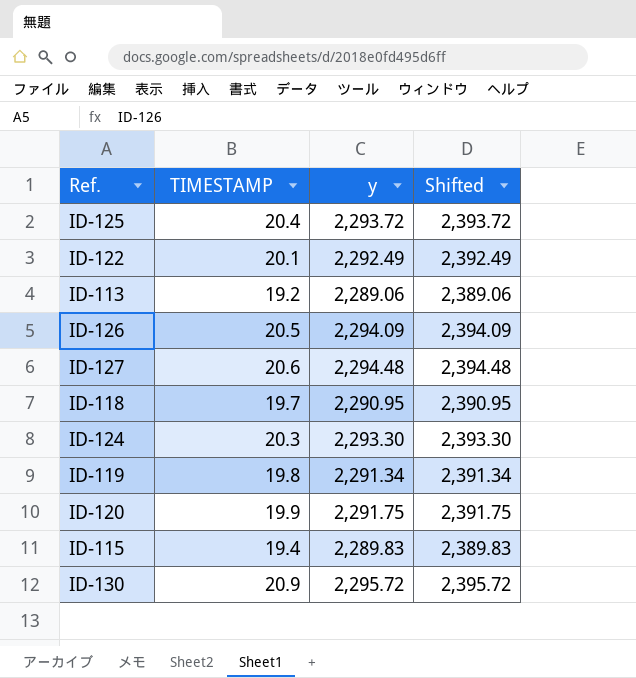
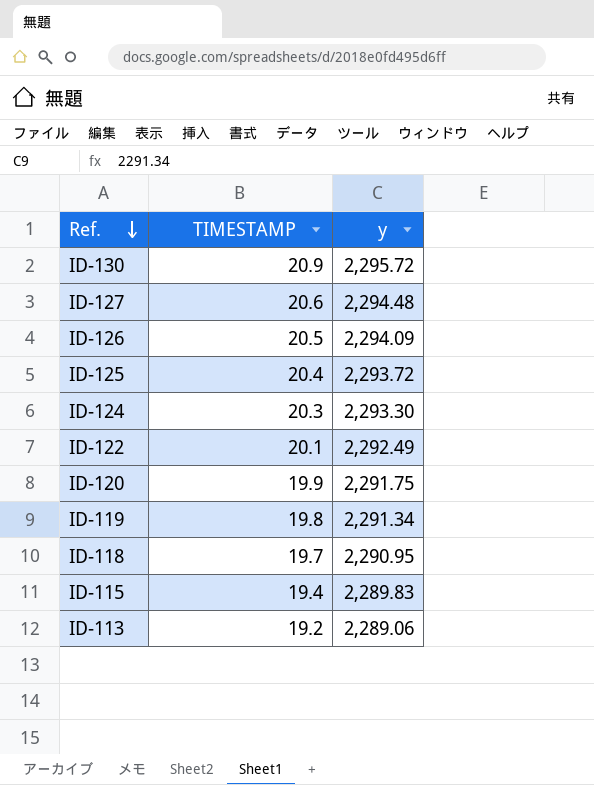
row order: none -> Ref. descending
column Shifted | formula: [y] + 100 -> none

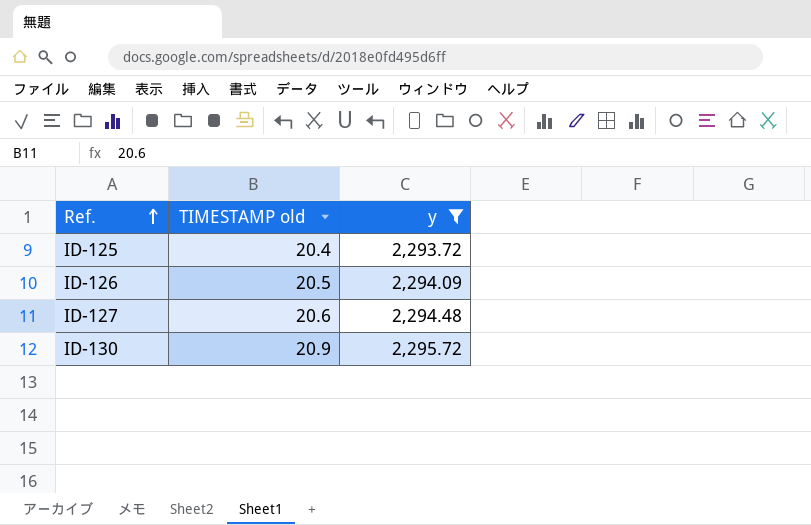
filter: none -> y >= 2,293.72
row order: Ref. descending -> Ref. ascending
column name: TIMESTAMP -> TIMESTAMP old

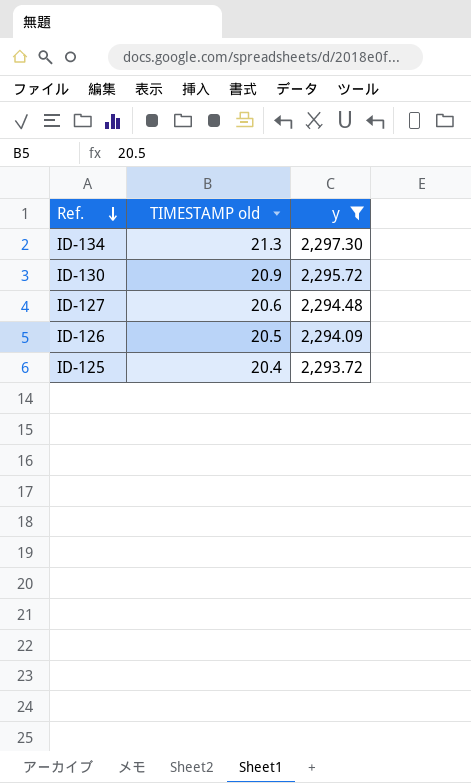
row order: Ref. ascending -> Ref. descending
row ID-134: none -> 21.3 | 2,297.30

